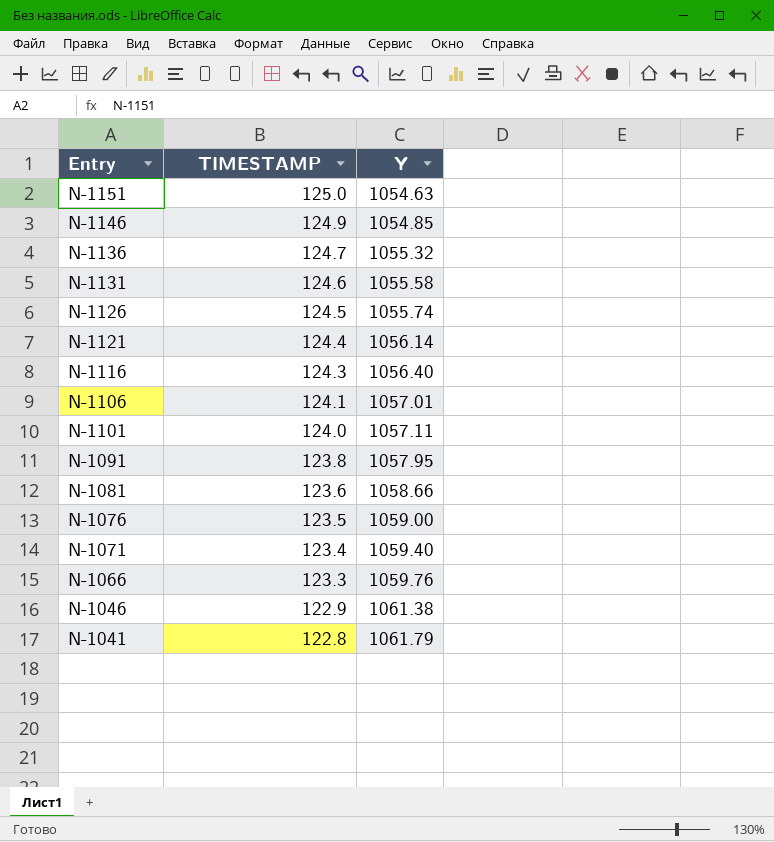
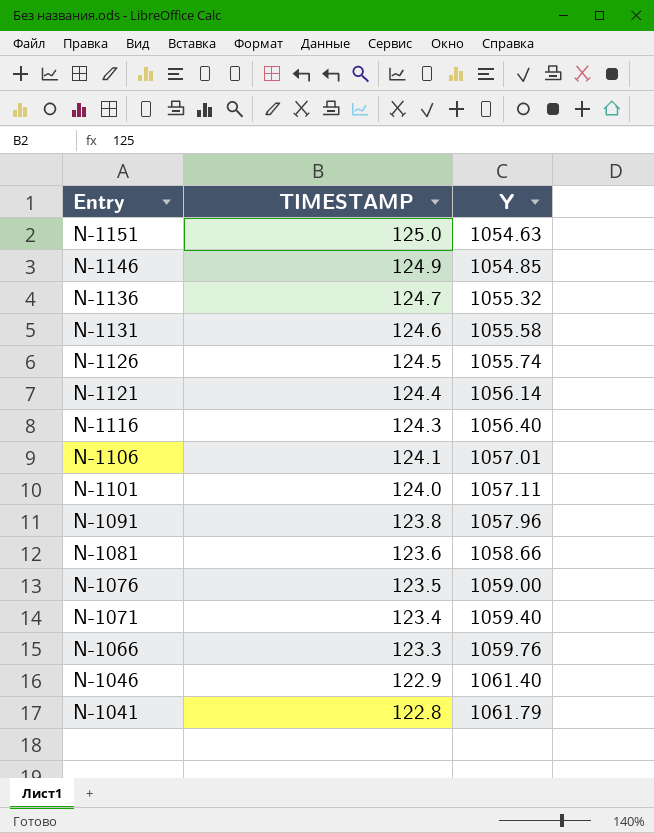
N-1091 | Y: 1057.95 -> 1057.96
N-1046 | Y: 1061.38 -> 1061.40

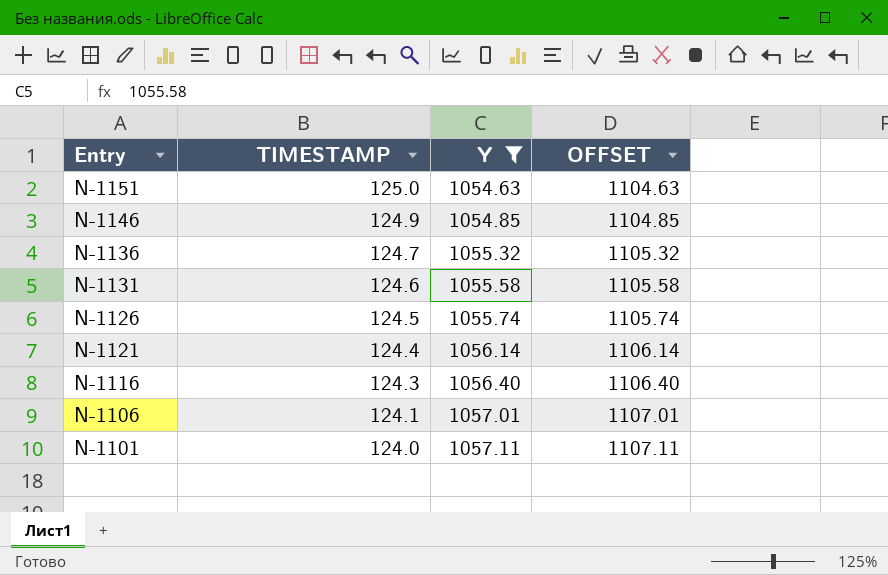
filter: none -> Y <= 1057.11
column OFFSET | formula: none -> [Y] + 50

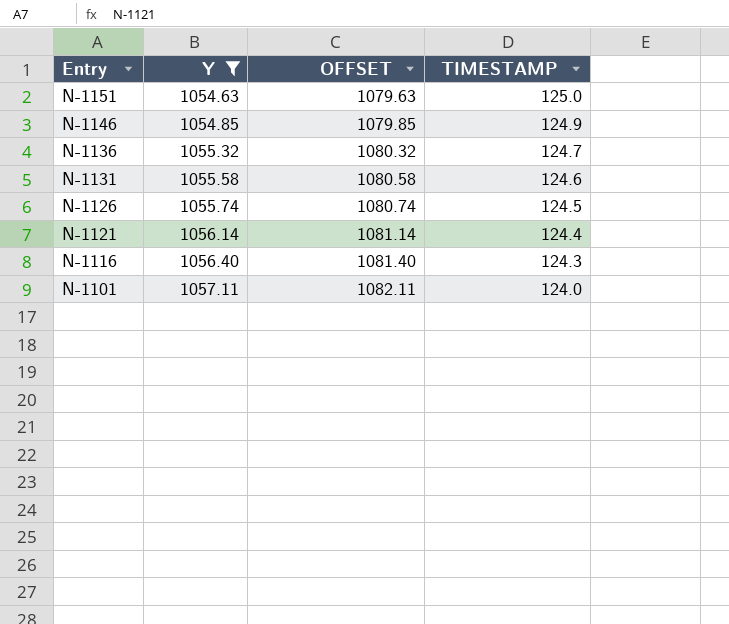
column OFFSET | formula: [Y] + 50 -> [Y] + 25
column TIMESTAMP | position: 2 -> 4
row N-1106: 124.1 | 1057.01 | 1107.01 -> none

